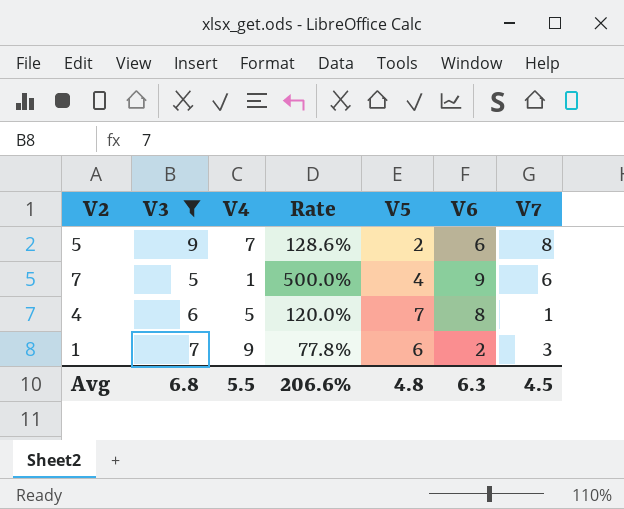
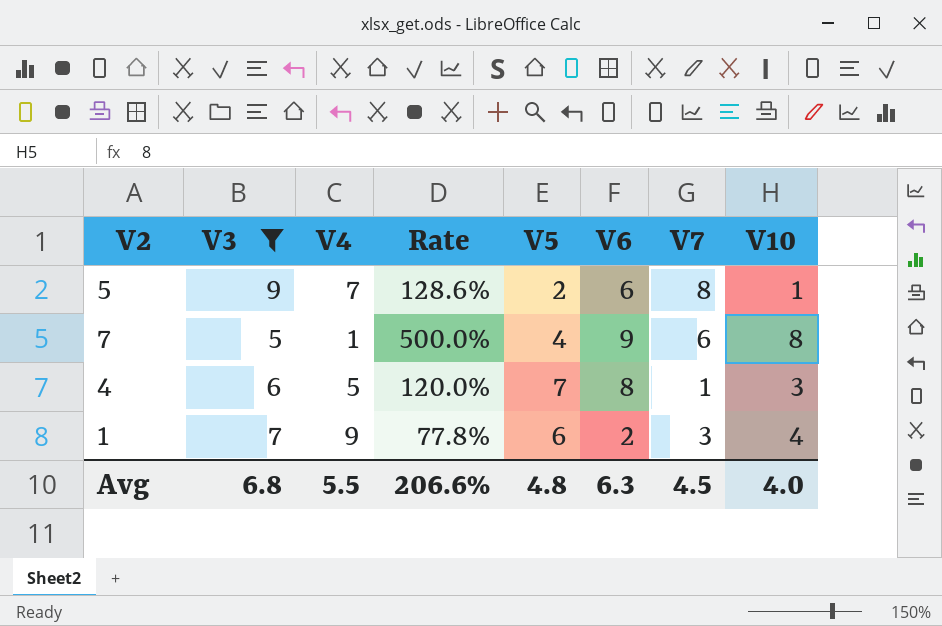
column V10 | position: none -> 8

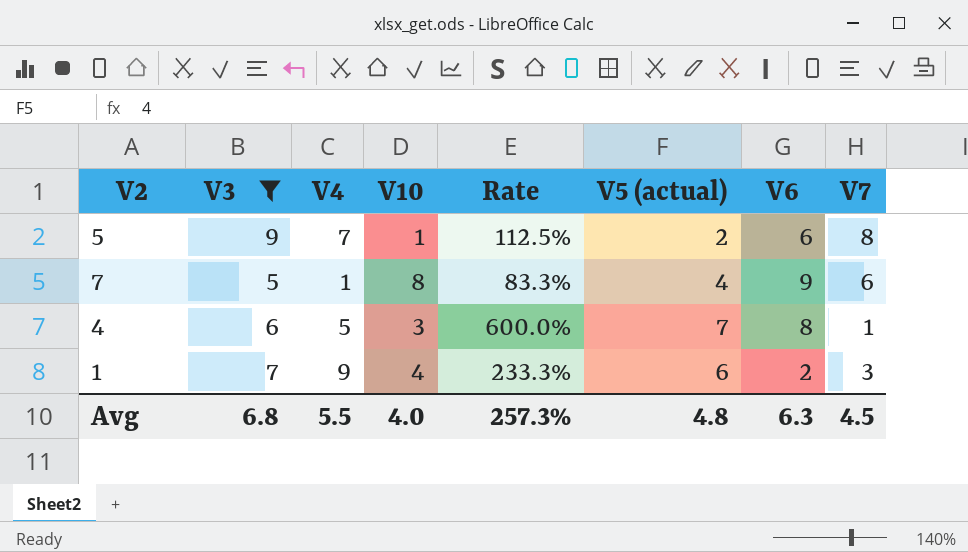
column V10 | position: 8 -> 4
column Rate | formula: [V3] / [V4] -> [V3] / [V7]
column name: V5 -> V5 (actual)
Avg | Rate: 206.6% -> 257.3%

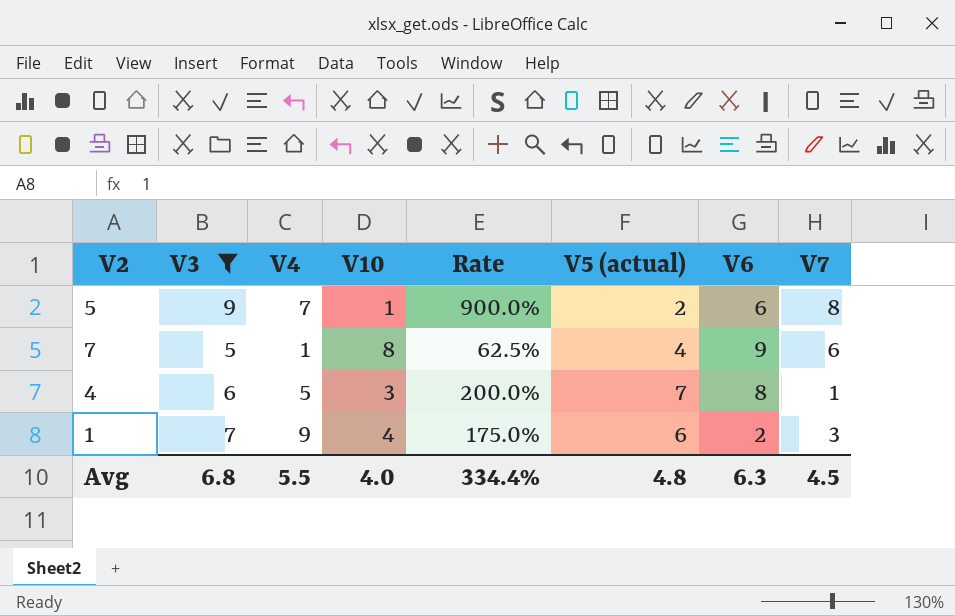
column Rate | formula: [V3] / [V7] -> [V3] / [V10]
Avg | Rate: 257.3% -> 334.4%

